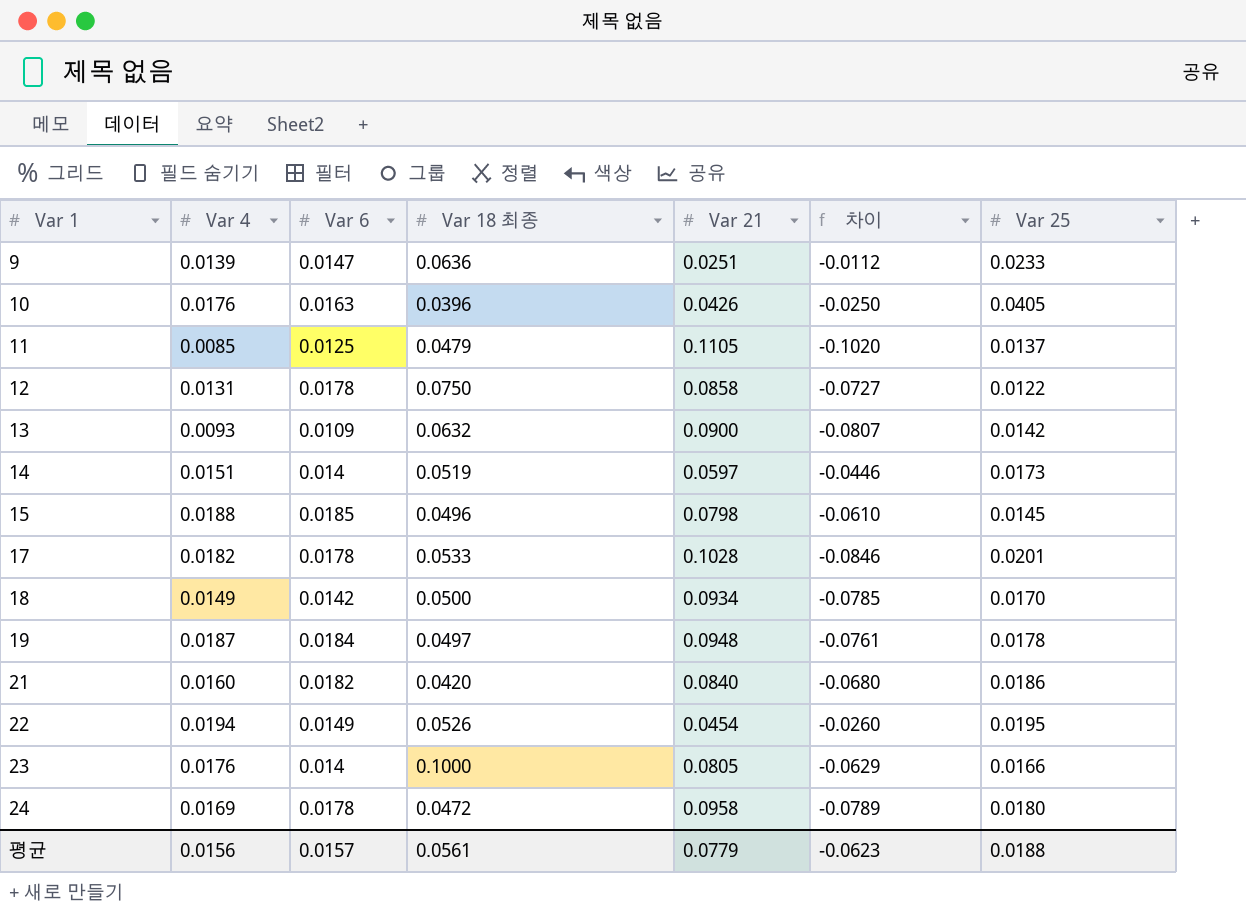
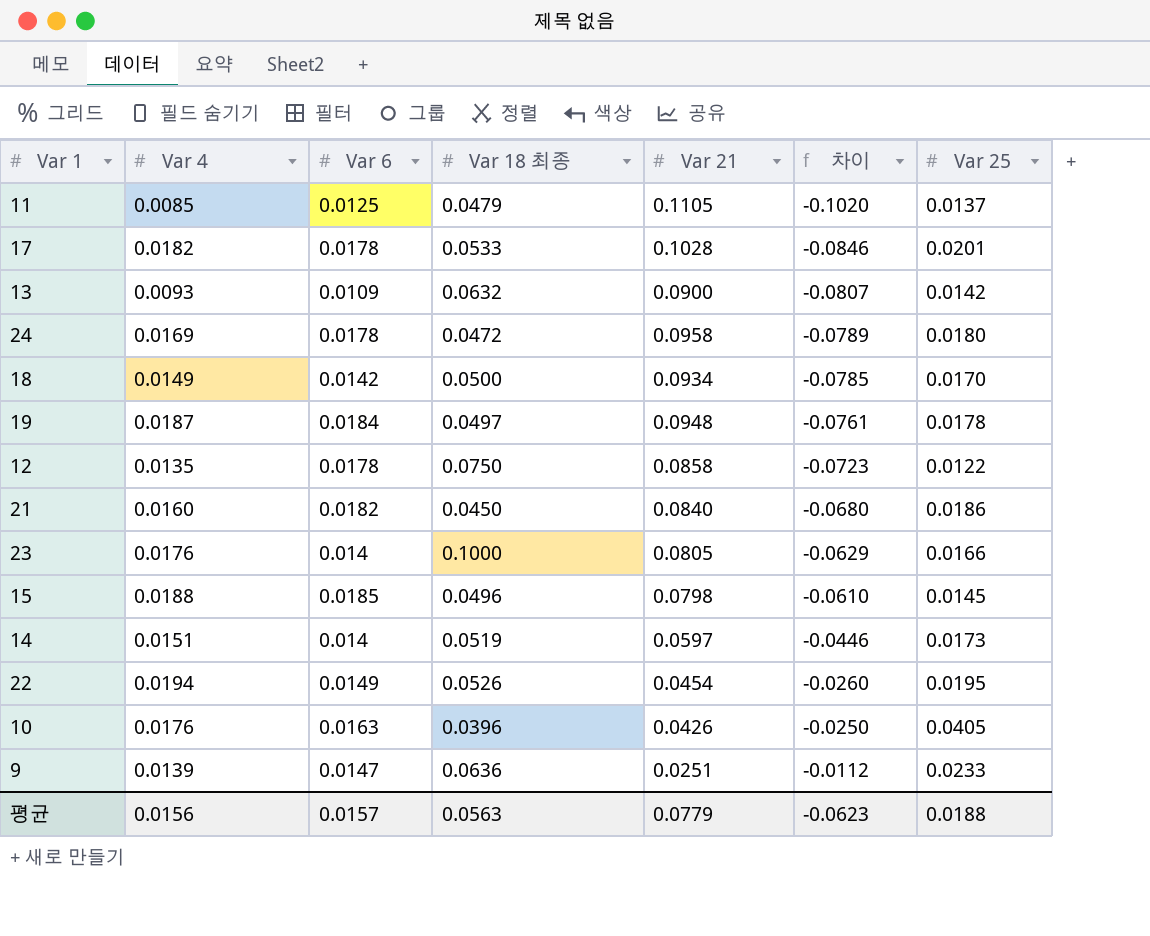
row order: Var 1 ascending -> 차이 ascending
12 | Var 4: 0.0131 -> 0.0135
12 | 차이: -0.0727 -> -0.0723
21 | Var 18 최종: 0.0420 -> 0.0450
평균 | Var 18 최종: 0.0561 -> 0.0563

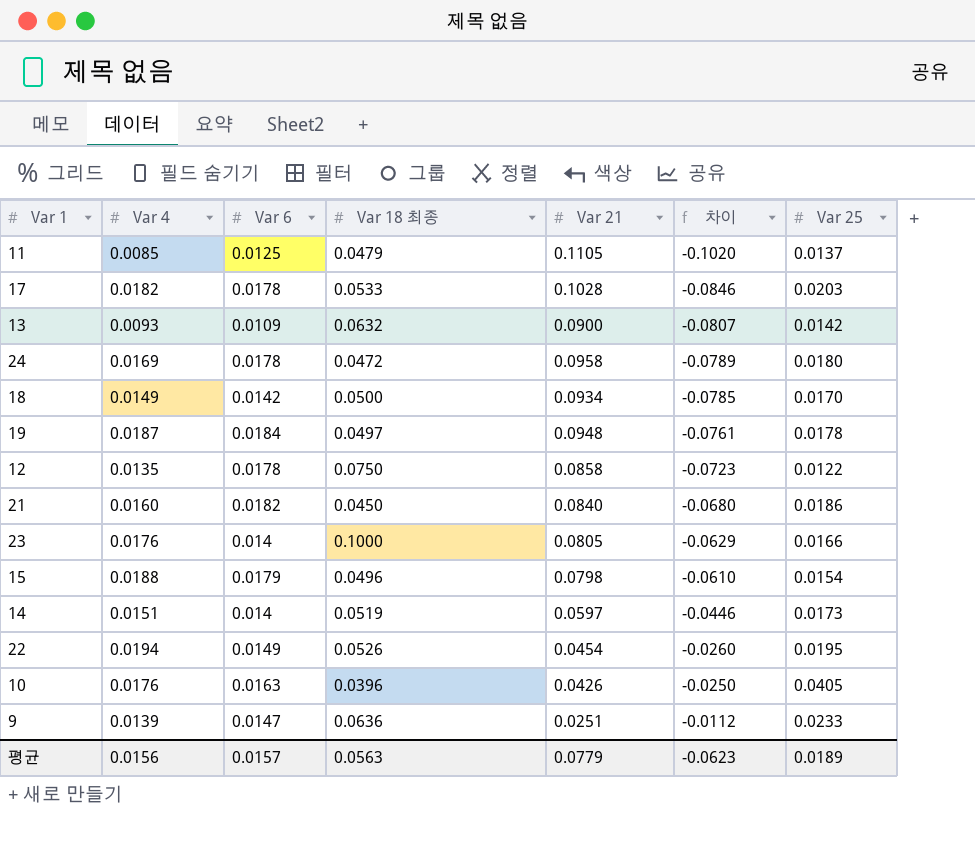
17 | Var 25: 0.0201 -> 0.0203
15 | Var 6: 0.0185 -> 0.0179
15 | Var 25: 0.0145 -> 0.0154
평균 | Var 25: 0.0188 -> 0.0189

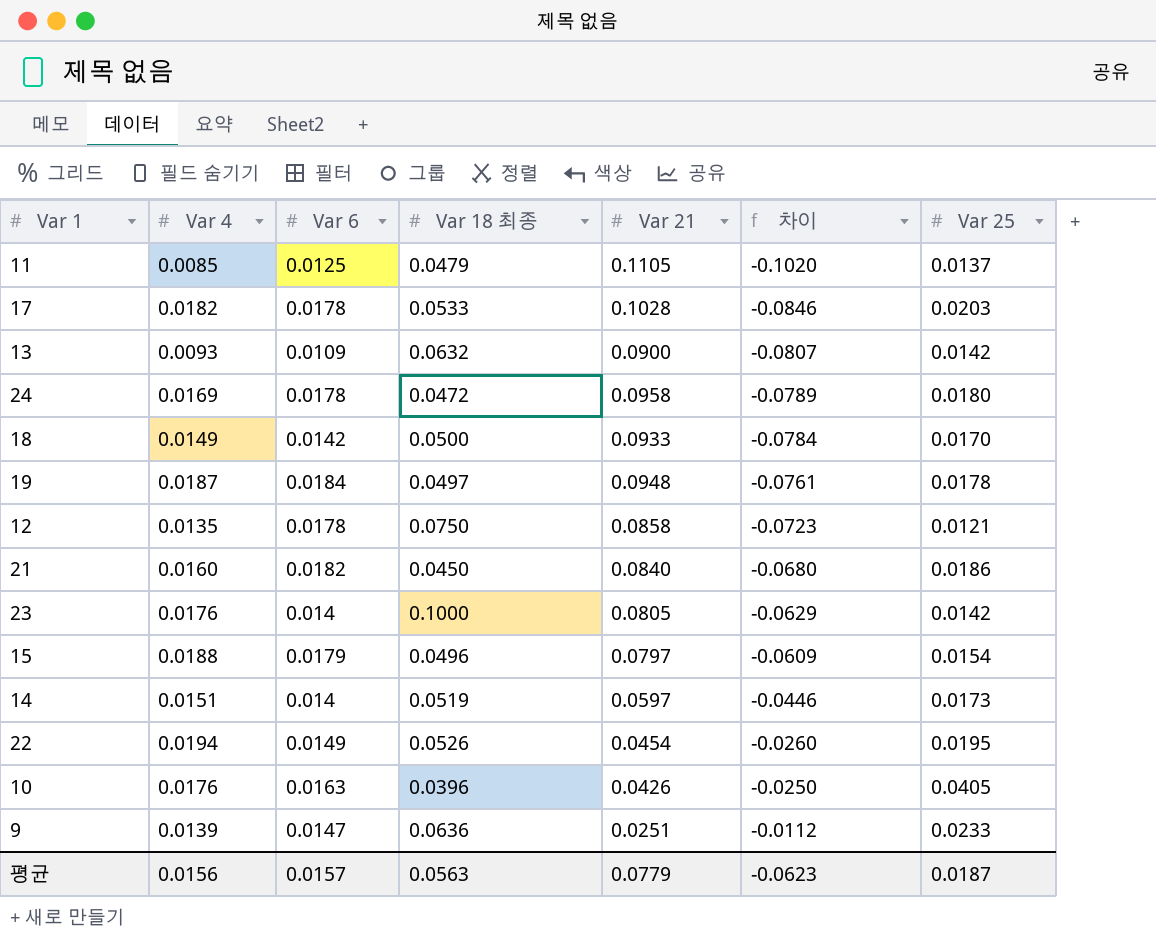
18 | Var 21: 0.0934 -> 0.0933
18 | 차이: -0.0785 -> -0.0784
12 | Var 25: 0.0122 -> 0.0121
23 | Var 25: 0.0166 -> 0.0142
15 | Var 21: 0.0798 -> 0.0797
15 | 차이: -0.0610 -> -0.0609
평균 | Var 25: 0.0189 -> 0.0187

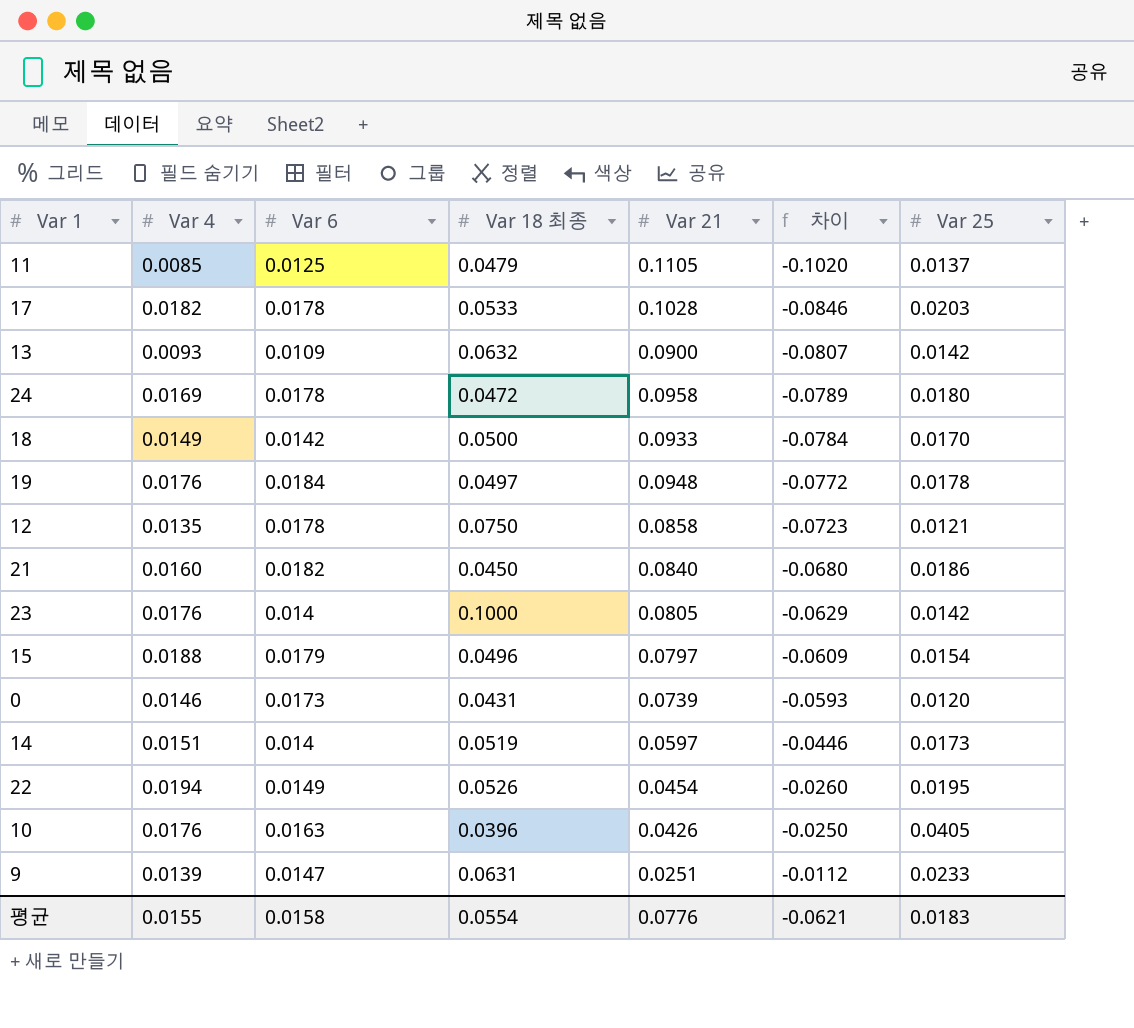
19 | Var 4: 0.0187 -> 0.0176
19 | 차이: -0.0761 -> -0.0772
row 0: none -> 0.0146 | 0.0173 | 0.0431 | 0.0739 | -0.0593 | 0.0120
9 | Var 18 최종: 0.0636 -> 0.0631
평균 | Var 4: 0.0156 -> 0.0155
평균 | Var 6: 0.0157 -> 0.0158
평균 | Var 18 최종: 0.0563 -> 0.0554
평균 | Var 21: 0.0779 -> 0.0776
평균 | 차이: -0.0623 -> -0.0621
평균 | Var 25: 0.0187 -> 0.0183

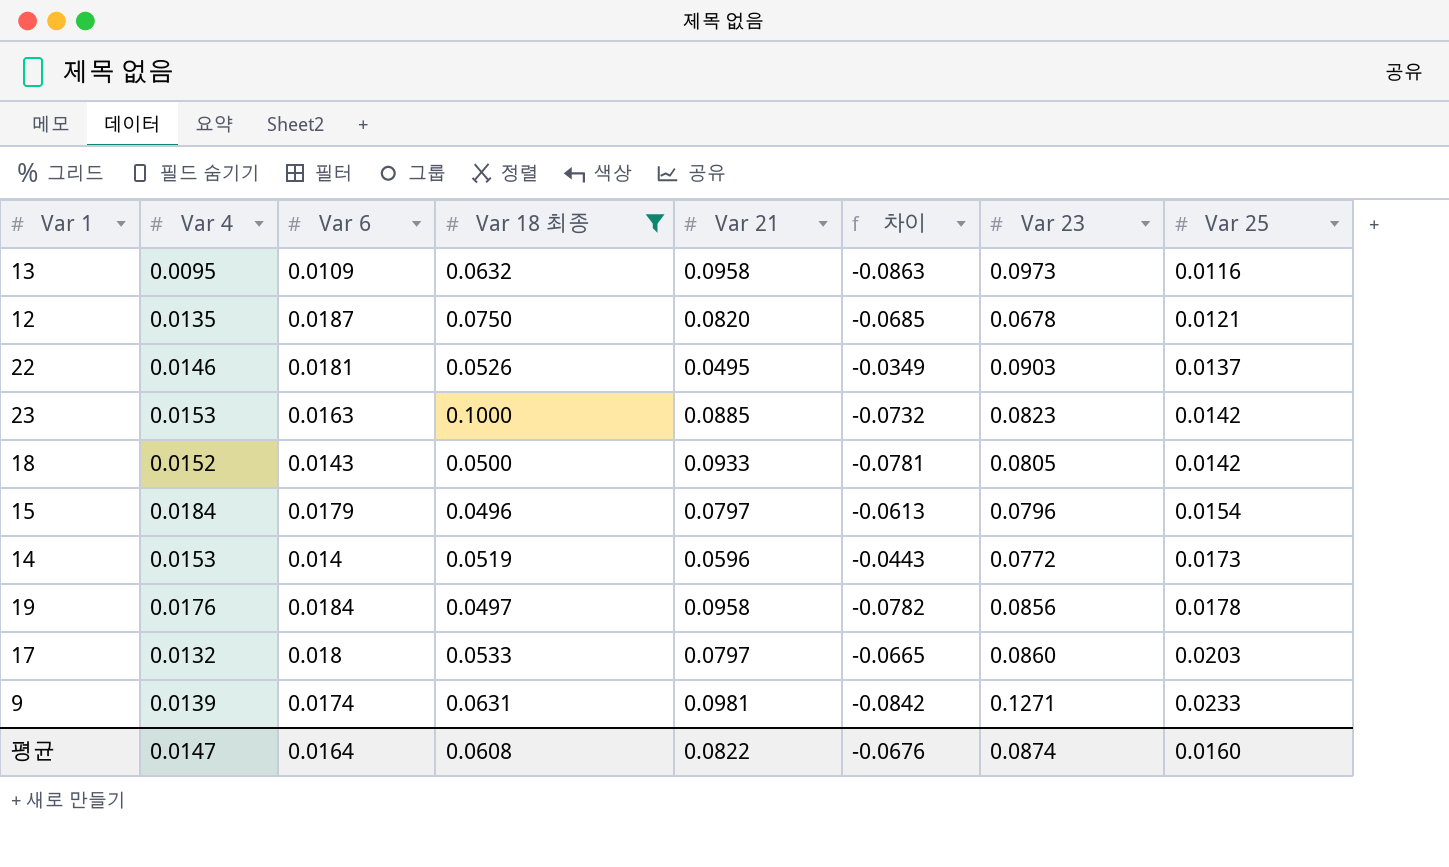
filter: none -> Var 18 최종 >= 0.0496
row order: 차이 ascending -> Var 25 ascending
column Var 23 | position: none -> 7
13 | Var 4: 0.0093 -> 0.0095
13 | Var 21: 0.0900 -> 0.0958
13 | 차이: -0.0807 -> -0.0863
13 | Var 25: 0.0142 -> 0.0116
12 | Var 6: 0.0178 -> 0.0187
12 | Var 21: 0.0858 -> 0.0820
12 | 차이: -0.0723 -> -0.0685
22 | Var 4: 0.0194 -> 0.0146
22 | Var 6: 0.0149 -> 0.0181
22 | Var 21: 0.0454 -> 0.0495
22 | 차이: -0.0260 -> -0.0349
22 | Var 25: 0.0195 -> 0.0137
23 | Var 4: 0.0176 -> 0.0153
23 | Var 6: 0.014 -> 0.0163
23 | Var 21: 0.0805 -> 0.0885
23 | 차이: -0.0629 -> -0.0732
18 | Var 4: 0.0149 -> 0.0152
18 | Var 6: 0.0142 -> 0.0143
18 | 차이: -0.0784 -> -0.0781
18 | Var 25: 0.0170 -> 0.0142
15 | Var 4: 0.0188 -> 0.0184
15 | 차이: -0.0609 -> -0.0613
14 | Var 4: 0.0151 -> 0.0153
14 | Var 21: 0.0597 -> 0.0596
14 | 차이: -0.0446 -> -0.0443
19 | Var 21: 0.0948 -> 0.0958
19 | 차이: -0.0772 -> -0.0782
17 | Var 4: 0.0182 -> 0.0132
17 | Var 6: 0.0178 -> 0.018
17 | Var 21: 0.1028 -> 0.0797
17 | 차이: -0.0846 -> -0.0665
9 | Var 6: 0.0147 -> 0.0174
9 | Var 21: 0.0251 -> 0.0981
9 | 차이: -0.0112 -> -0.0842
평균 | Var 4: 0.0155 -> 0.0147
평균 | Var 6: 0.0158 -> 0.0164
평균 | Var 18 최종: 0.0554 -> 0.0608
평균 | Var 21: 0.0776 -> 0.0822
평균 | 차이: -0.0621 -> -0.0676
평균 | Var 25: 0.0183 -> 0.0160

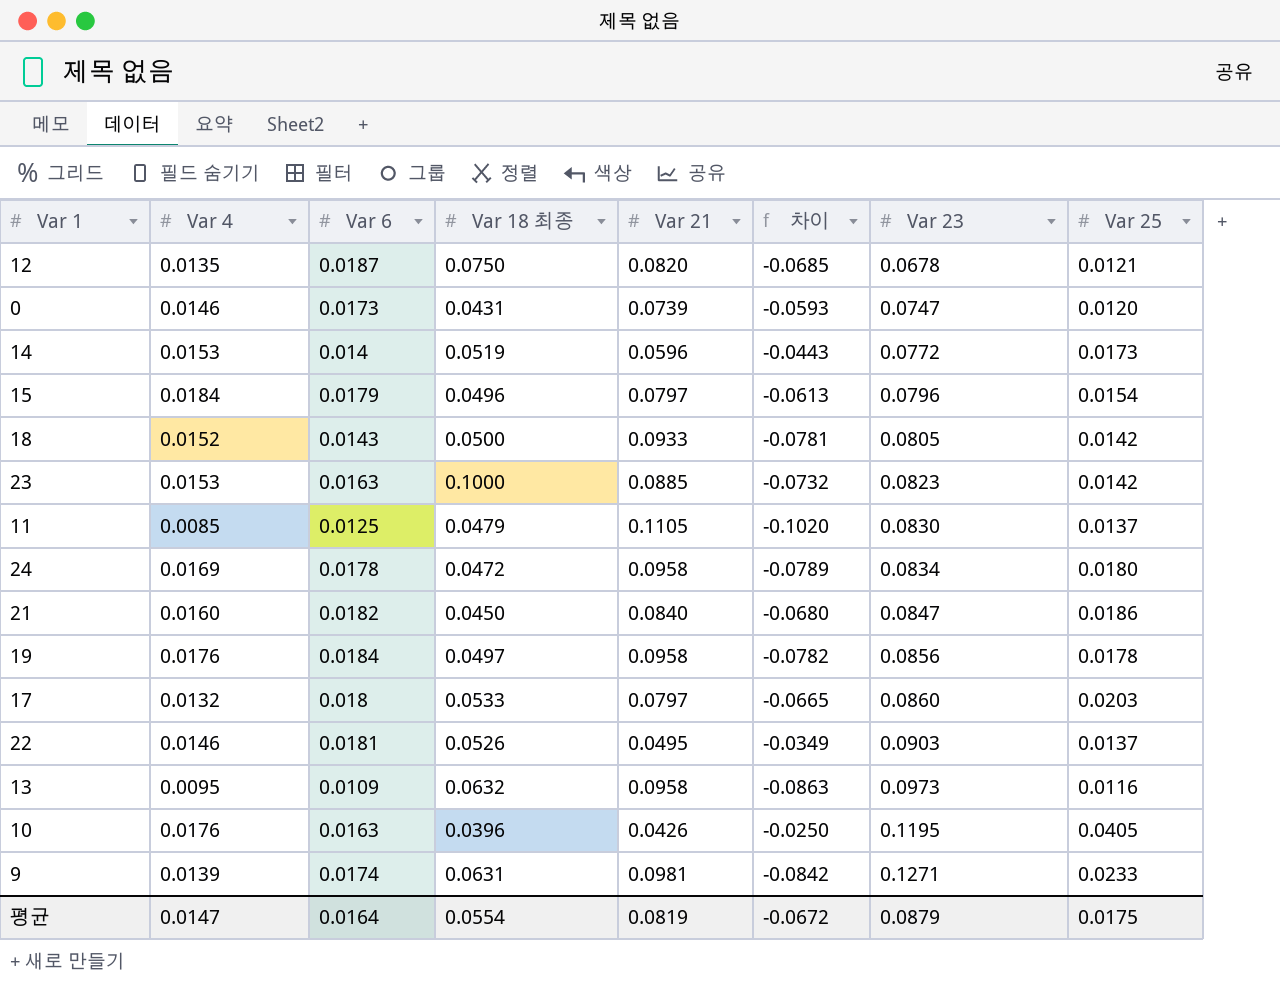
filter: Var 18 최종 >= 0.0496 -> none
row order: Var 25 ascending -> Var 23 ascending
평균 | Var 18 최종: 0.0608 -> 0.0554
평균 | Var 21: 0.0822 -> 0.0819
평균 | 차이: -0.0676 -> -0.0672
평균 | Var 23: 0.0874 -> 0.0879
평균 | Var 25: 0.0160 -> 0.0175

